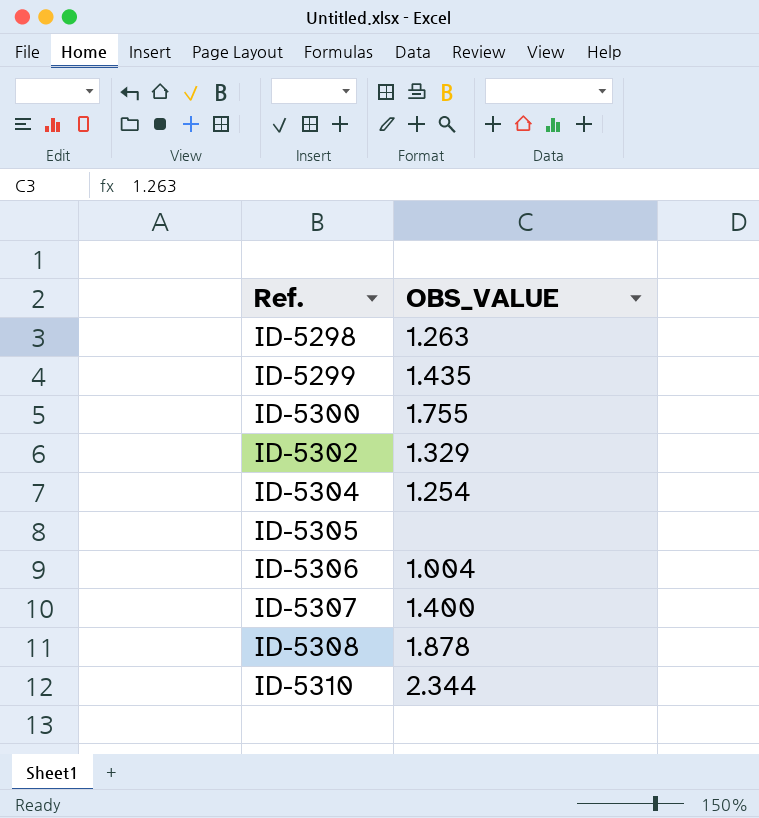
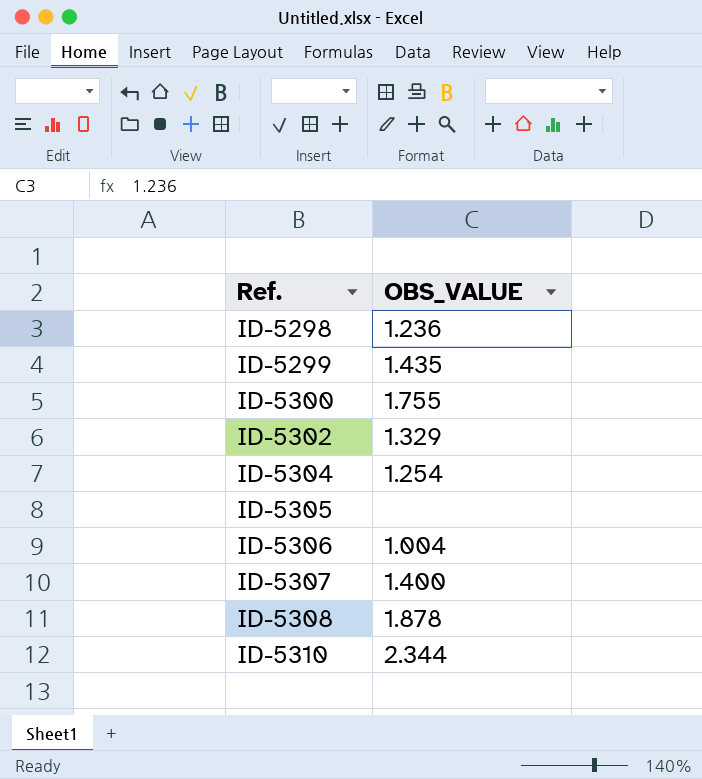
ID-5298 | OBS_VALUE: 1.263 -> 1.236

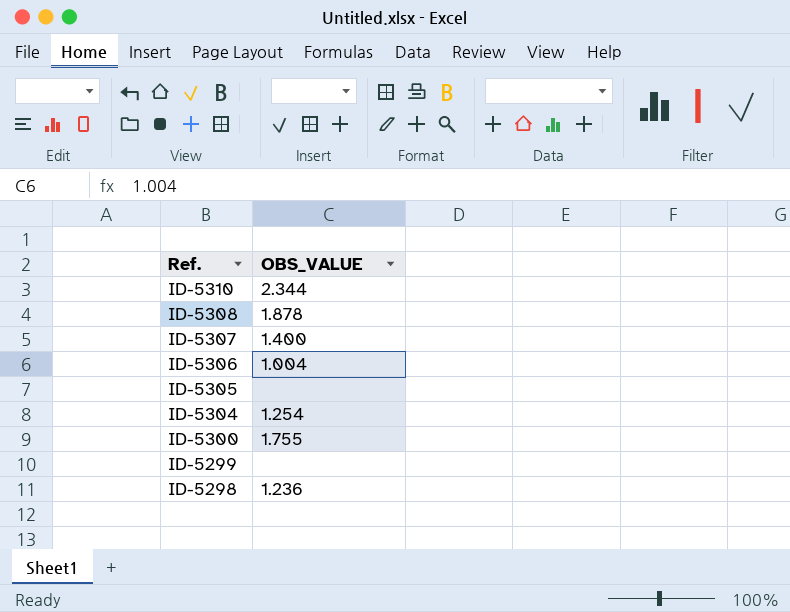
row order: Ref. ascending -> Ref. descending
row ID-5302: 1.329 -> none
ID-5299 | OBS_VALUE: 1.435 -> none

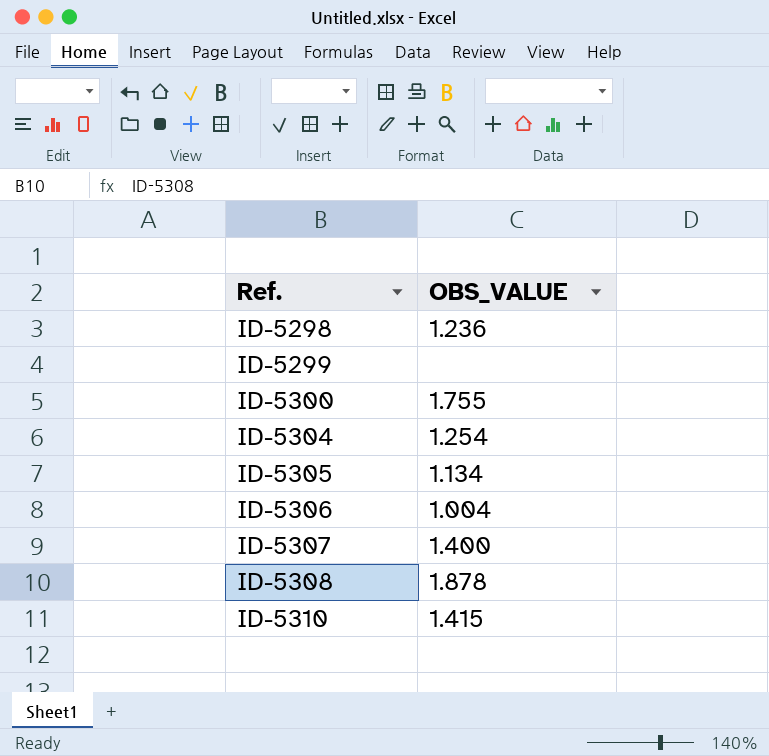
row order: Ref. descending -> Ref. ascending
ID-5305 | OBS_VALUE: none -> 1.134
ID-5310 | OBS_VALUE: 2.344 -> 1.415

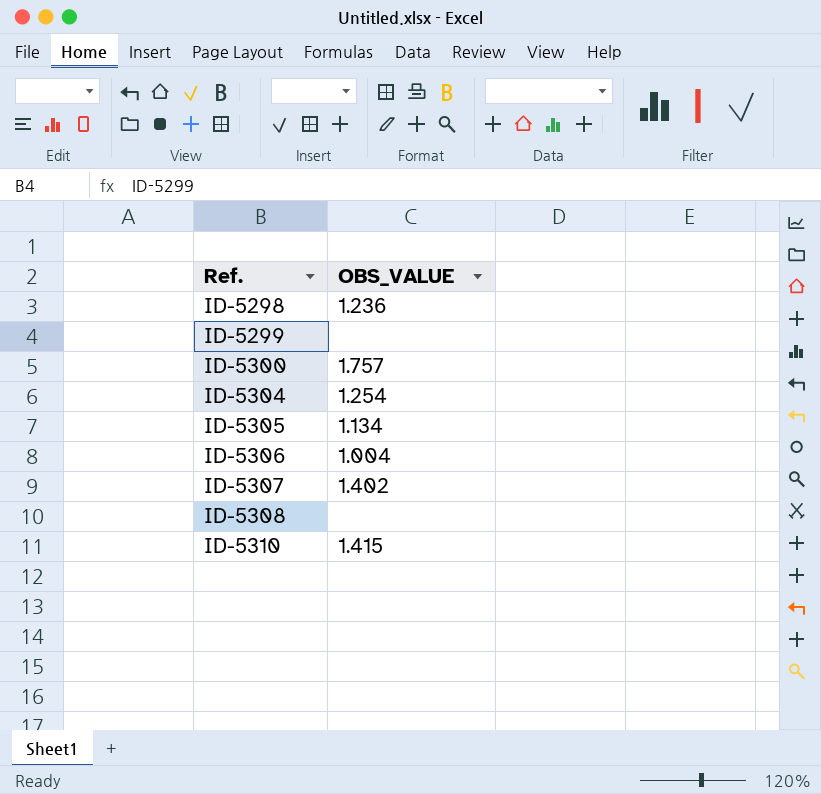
ID-5300 | OBS_VALUE: 1.755 -> 1.757
ID-5307 | OBS_VALUE: 1.400 -> 1.402
ID-5308 | OBS_VALUE: 1.878 -> none

